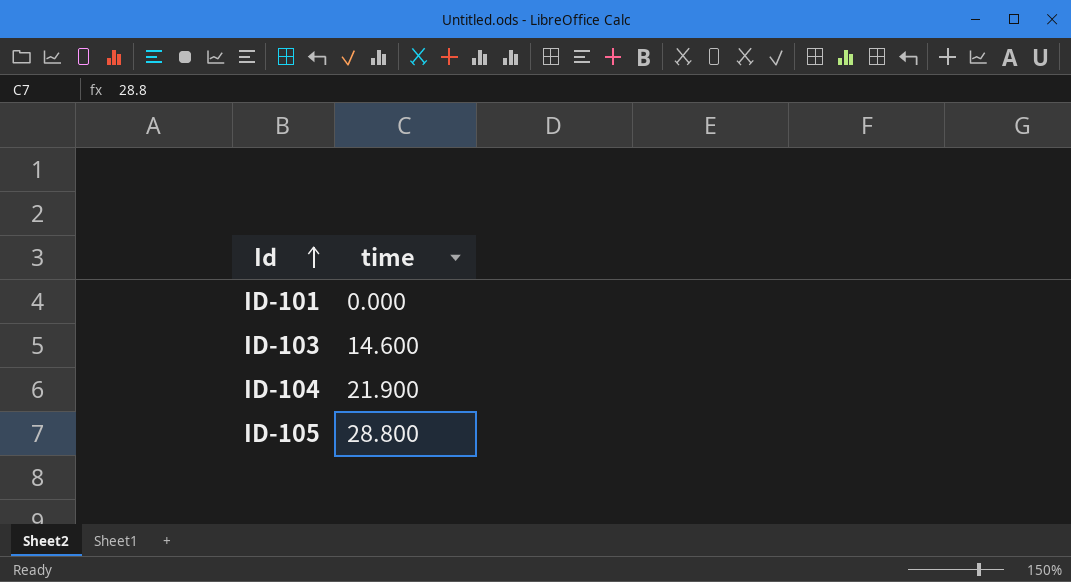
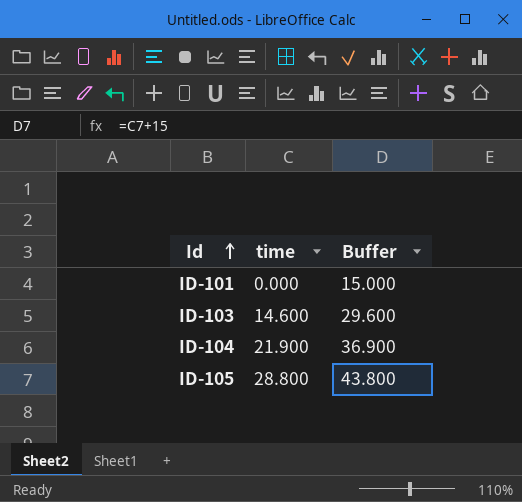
column Buffer | formula: none -> [time] + 15

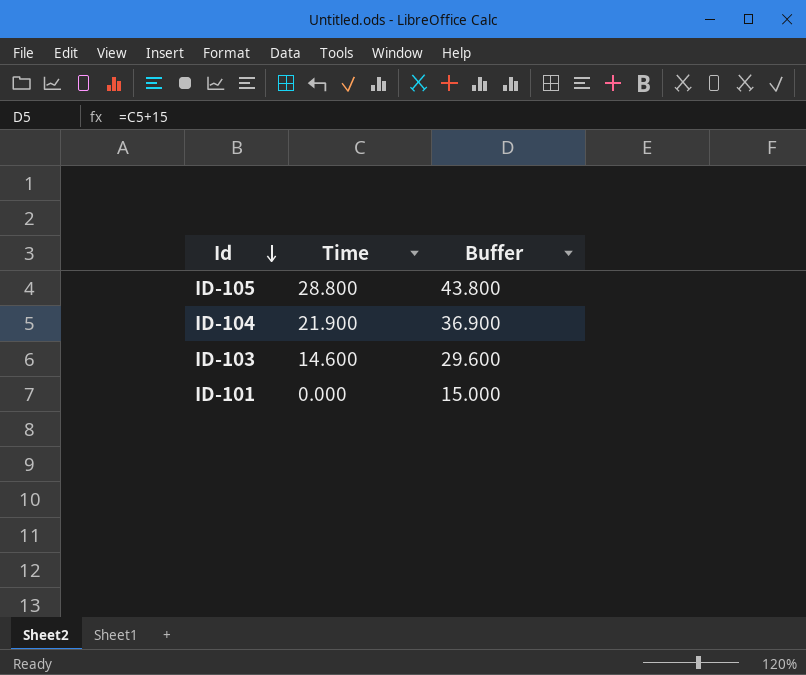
row order: Id ascending -> Id descending
column name: time -> Time

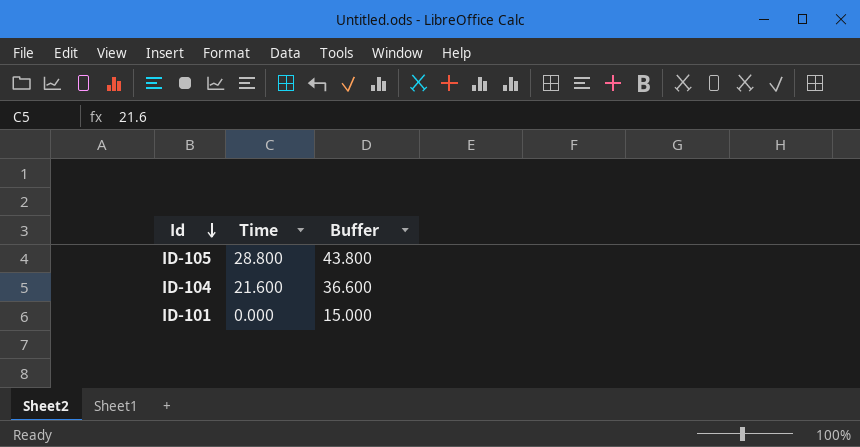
row ID-103: 14.600 | 29.600 -> none
ID-104 | Time: 21.900 -> 21.600
ID-104 | Buffer: 36.900 -> 36.600

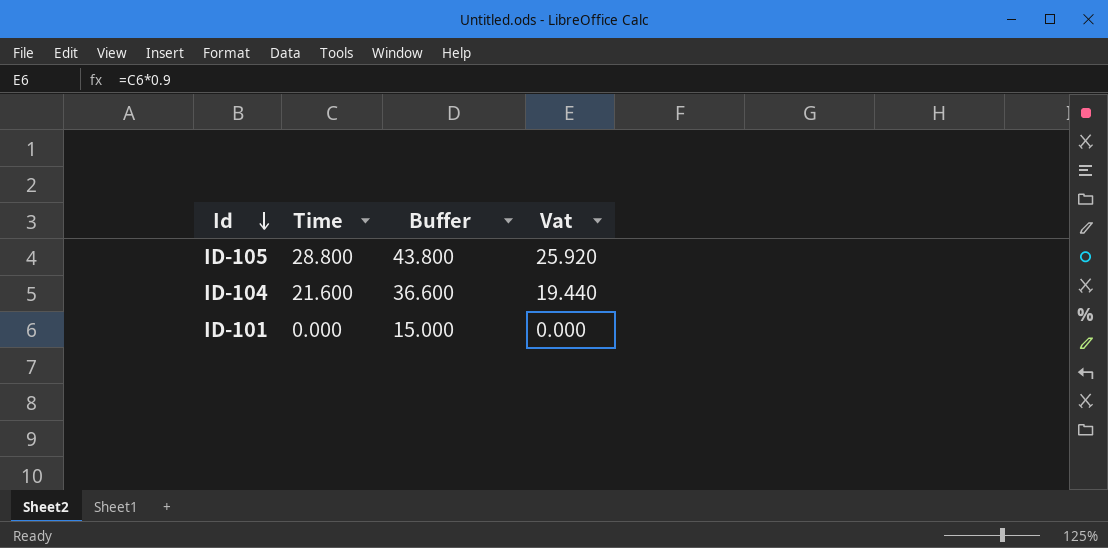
column Vat | formula: none -> [Time] * 0.9

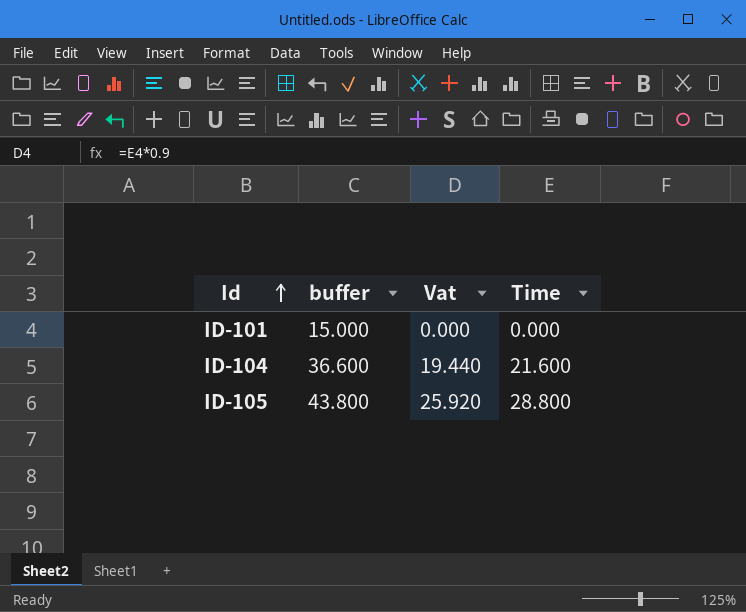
row order: Id descending -> Id ascending
column name: Buffer -> buffer
column Time | position: 2 -> 4

